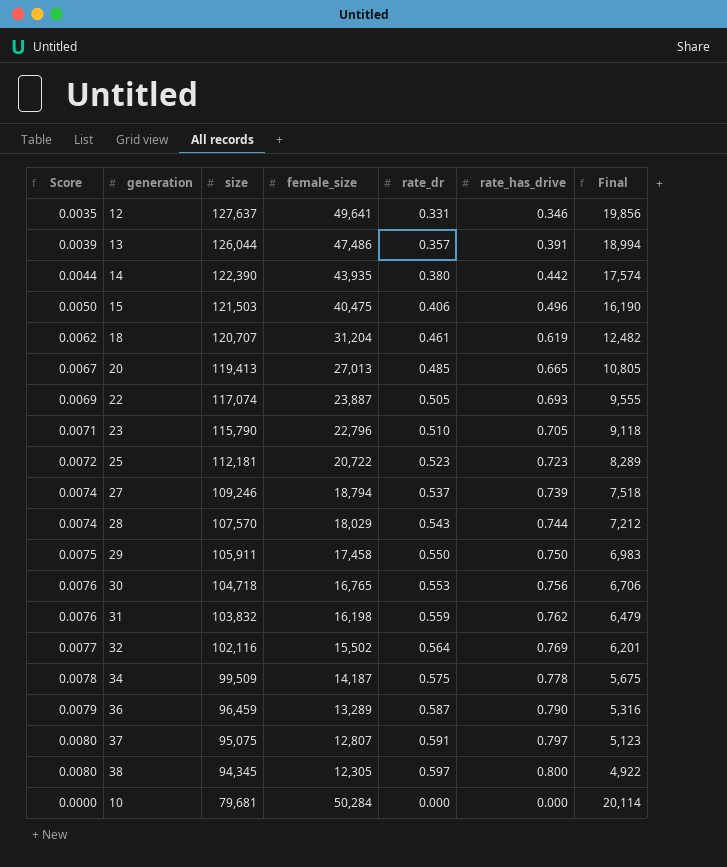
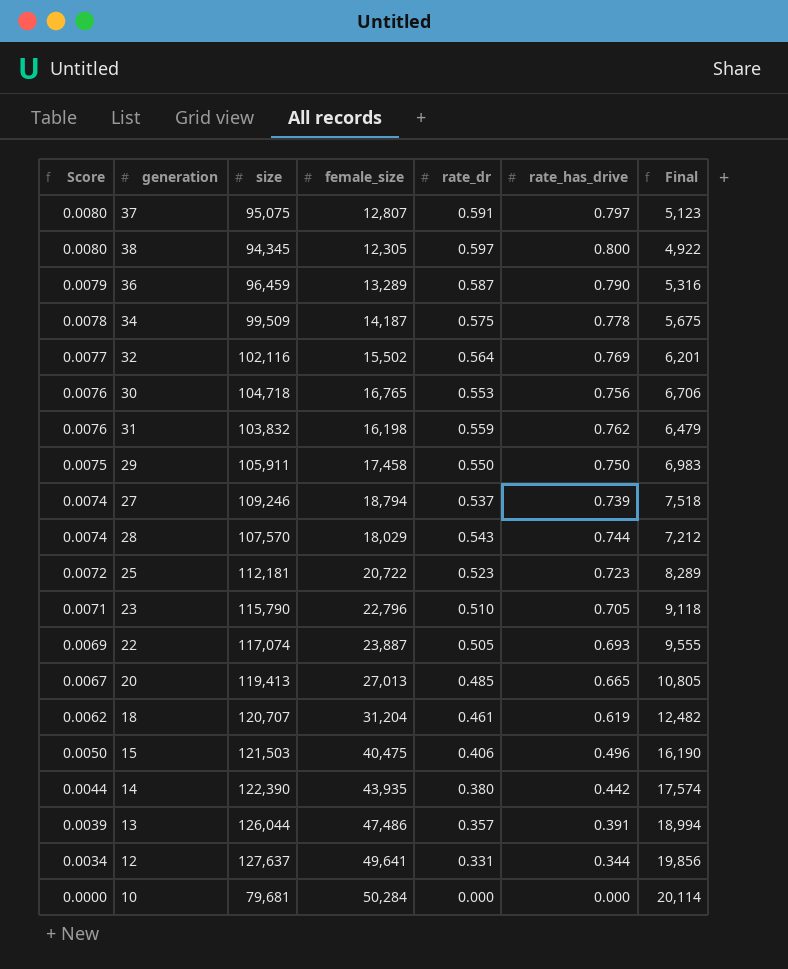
row order: size descending -> Score descending
12 | Score: 0.0035 -> 0.0034
12 | rate_has_drive: 0.346 -> 0.344

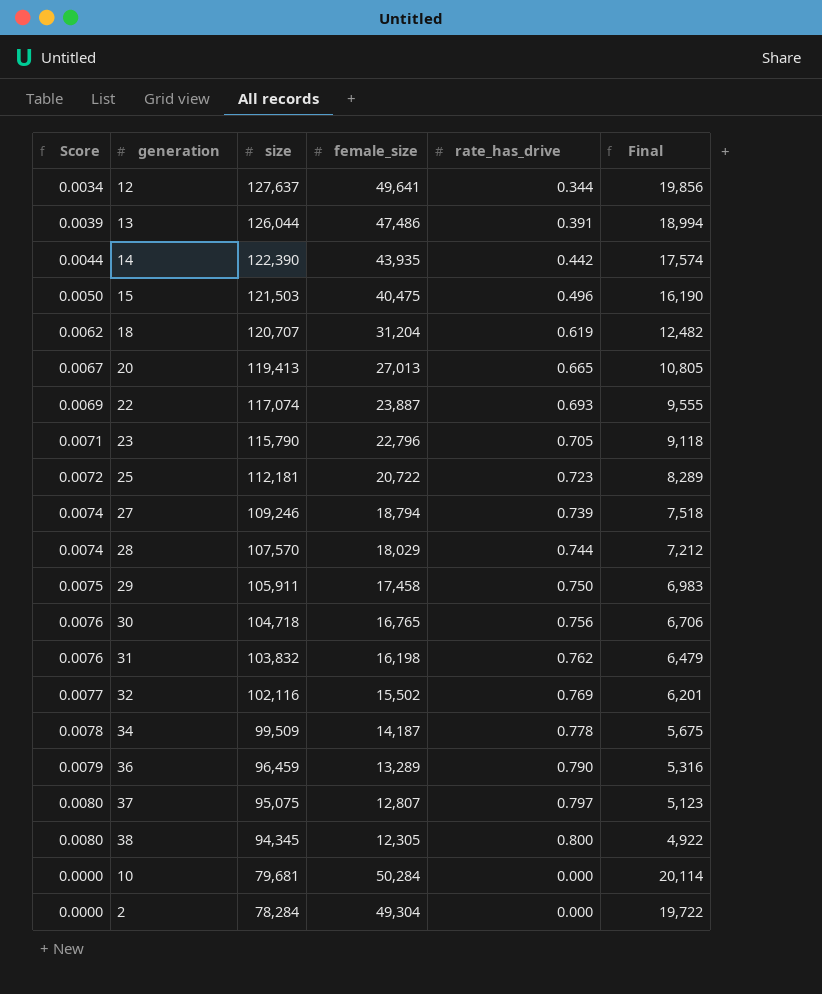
row order: Score descending -> size descending
column rate_dr | position: 5 -> none
row 2: none -> 0.0000 | 78,284 | 49,304 | 0.000 | 19,722

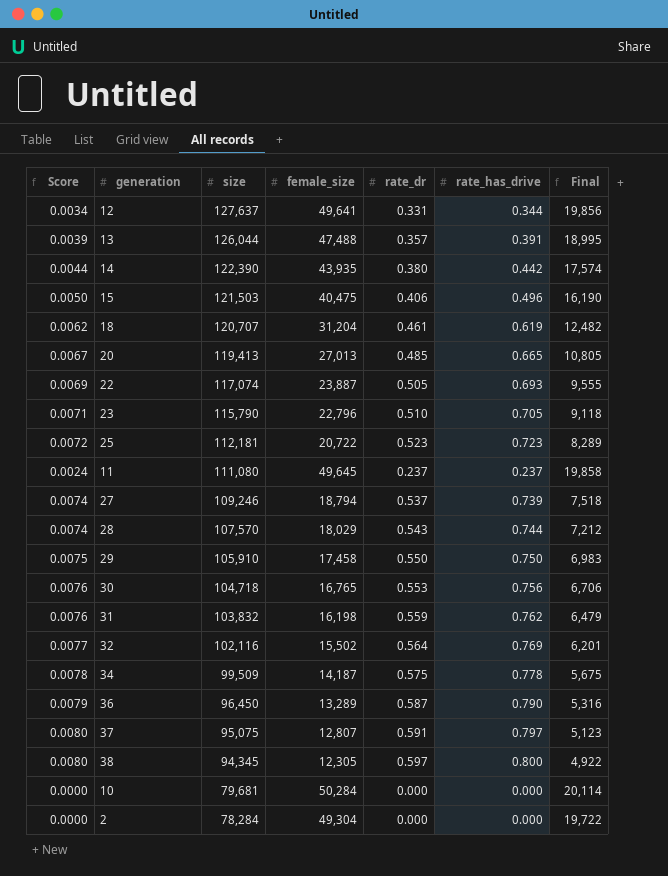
column rate_dr | position: none -> 5
13 | female_size: 47,486 -> 47,488
13 | Final: 18,994 -> 18,995
row 11: none -> 0.0024 | 111,080 | 49,645 | 0.237 | 0.237 | 19,858
29 | size: 105,911 -> 105,910
36 | size: 96,459 -> 96,450

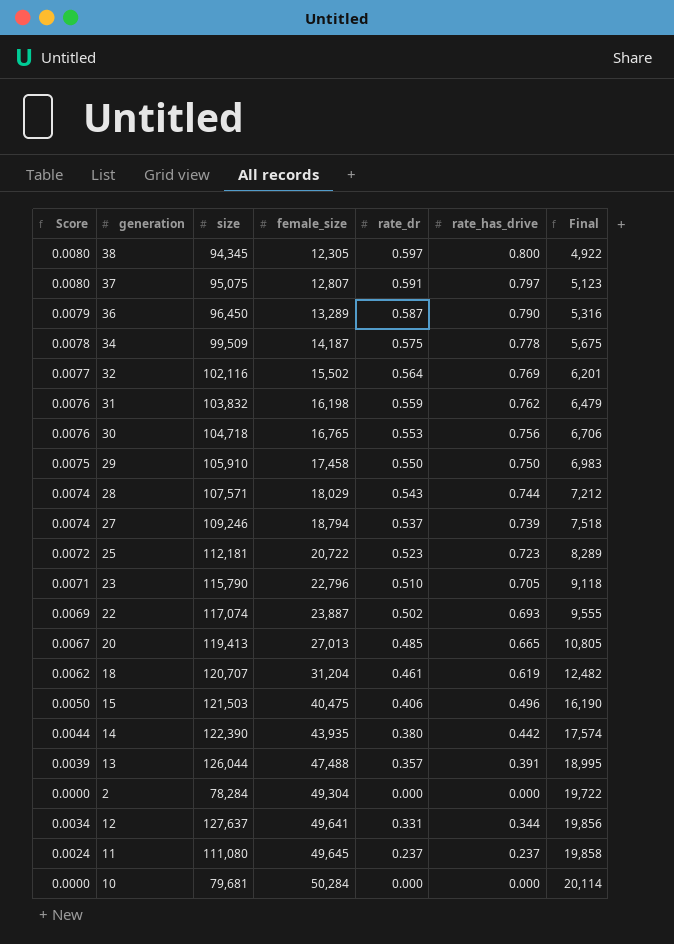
row order: size descending -> female_size ascending
28 | size: 107,570 -> 107,571
22 | rate_dr: 0.505 -> 0.502

